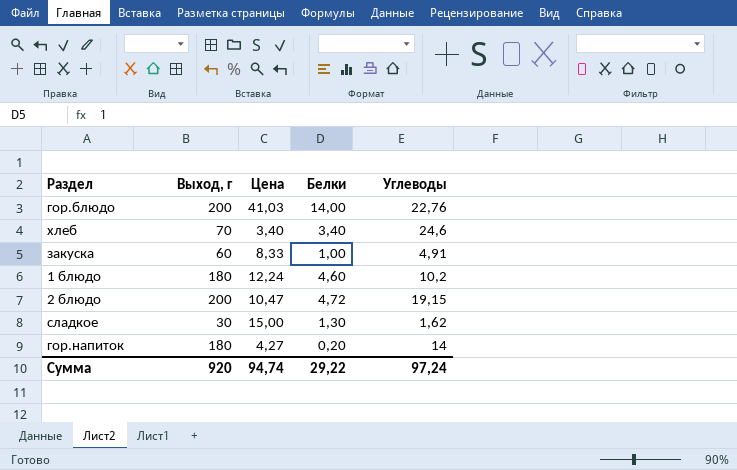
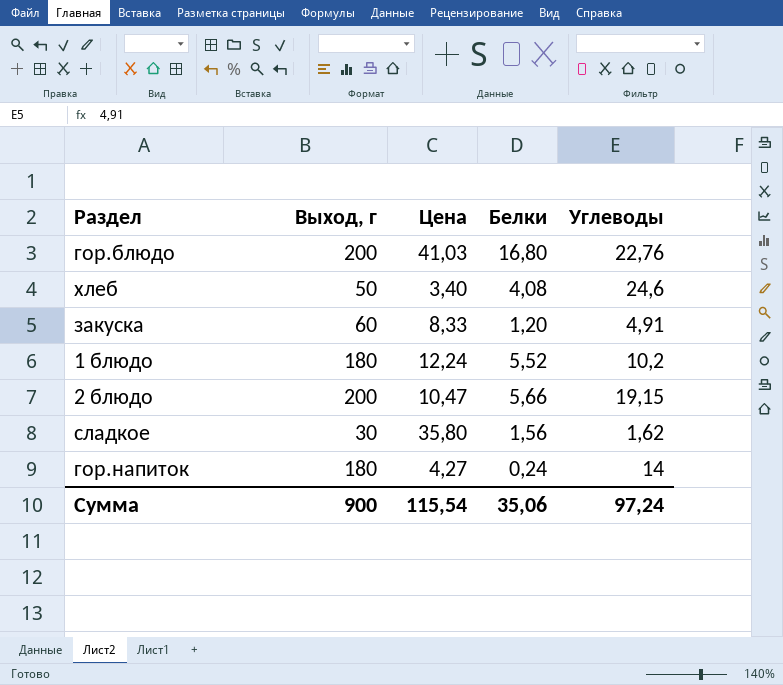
гор.блюдо | Белки: 14,00 -> 16,80
хлеб | Выход, г: 70 -> 50
хлеб | Белки: 3,40 -> 4,08
закуска | Белки: 1,00 -> 1,20
1 блюдо | Белки: 4,60 -> 5,52
2 блюдо | Белки: 4,72 -> 5,66
сладкое | Цена: 15,00 -> 35,80
сладкое | Белки: 1,30 -> 1,56
гор.напиток | Белки: 0,20 -> 0,24
Сумма | Выход, г: 920 -> 900
Сумма | Цена: 94,74 -> 115,54
Сумма | Белки: 29,22 -> 35,06

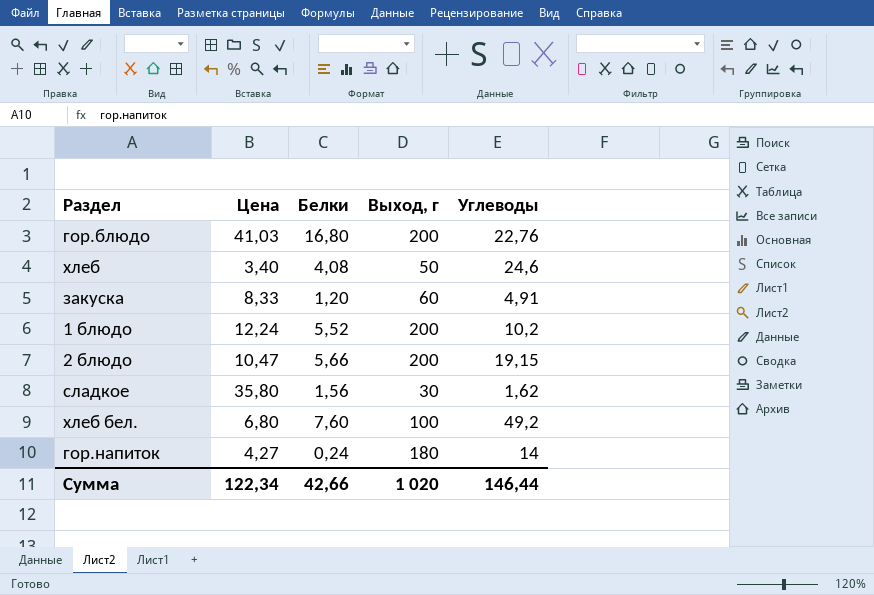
column Выход, г | position: 2 -> 4
1 блюдо | Выход, г: 180 -> 200
row хлеб бел.: none -> 6,80 | 7,60 | 100 | 49,2
Сумма | Цена: 115,54 -> 122,34
Сумма | Белки: 35,06 -> 42,66
Сумма | Выход, г: 900 -> 1 020
Сумма | Углеводы: 97,24 -> 146,44

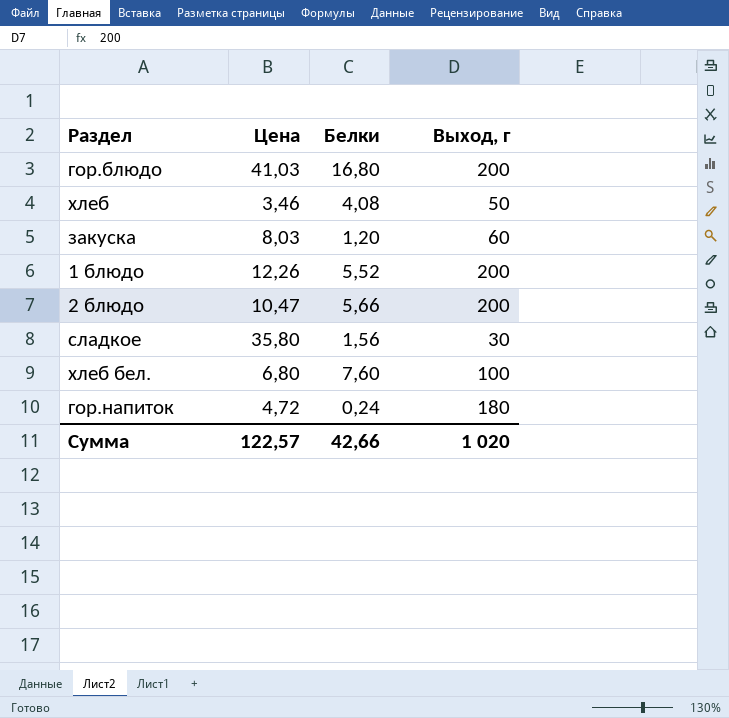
column Углеводы | position: 5 -> none
хлеб | Цена: 3,40 -> 3,46
закуска | Цена: 8,33 -> 8,03
1 блюдо | Цена: 12,24 -> 12,26
гор.напиток | Цена: 4,27 -> 4,72
Сумма | Цена: 122,34 -> 122,57

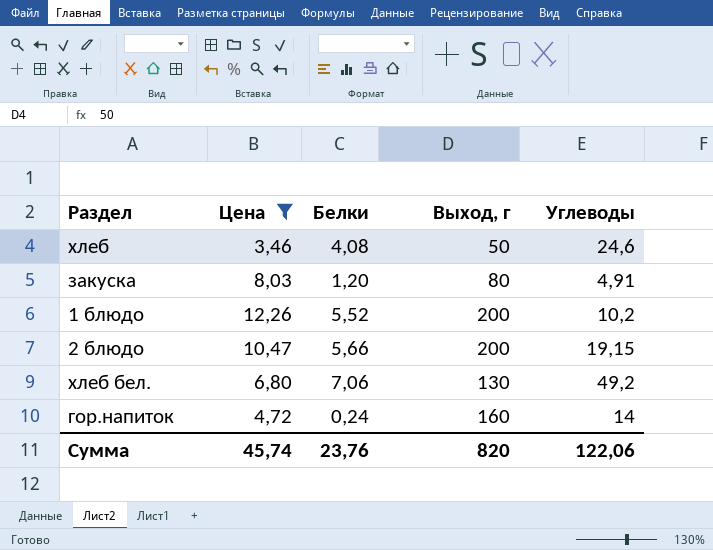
filter: none -> Цена <= 12,26
column Углеводы | position: none -> 5
закуска | Выход, г: 60 -> 80
хлеб бел. | Белки: 7,60 -> 7,06
хлеб бел. | Выход, г: 100 -> 130
гор.напиток | Выход, г: 180 -> 160
Сумма | Цена: 122,57 -> 45,74
Сумма | Белки: 42,66 -> 23,76
Сумма | Выход, г: 1 020 -> 820

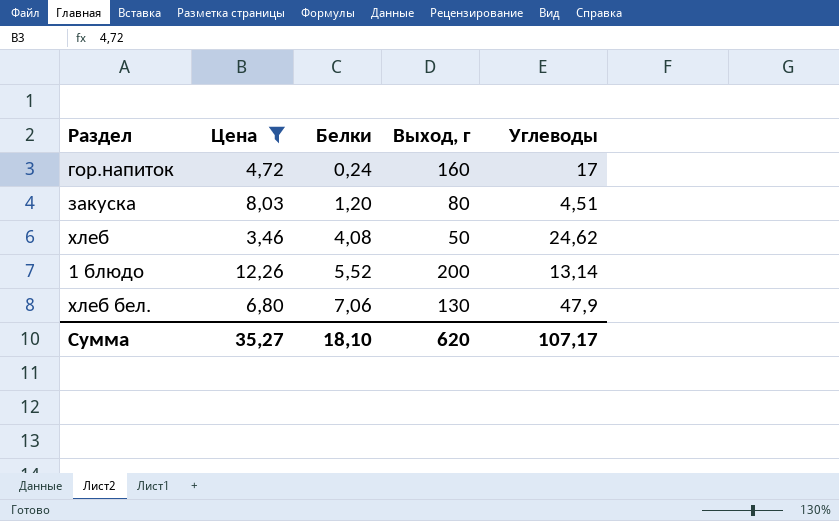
row order: none -> Белки ascending
row 2 блюдо: 10,47 | 5,66 | 200 | 19,15 -> none
гор.напиток | Углеводы: 14 -> 17
закуска | Углеводы: 4,91 -> 4,51
хлеб | Углеводы: 24,6 -> 24,62
1 блюдо | Углеводы: 10,2 -> 13,14
хлеб бел. | Углеводы: 49,2 -> 47,9
Сумма | Цена: 45,74 -> 35,27
Сумма | Белки: 23,76 -> 18,10
Сумма | Выход, г: 820 -> 620
Сумма | Углеводы: 122,06 -> 107,17

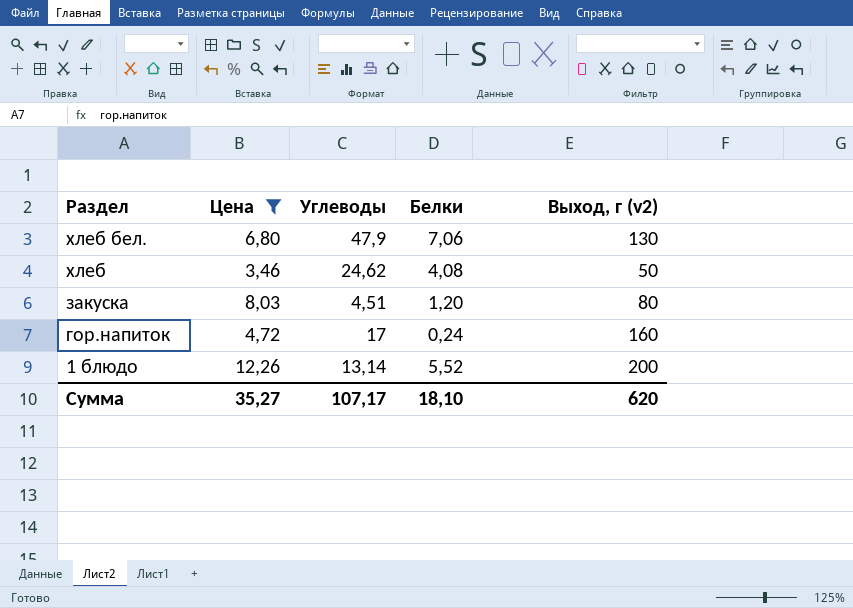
row order: Белки ascending -> Раздел descending
column Углеводы | position: 5 -> 3
column name: Выход, г -> Выход, г (v2)

